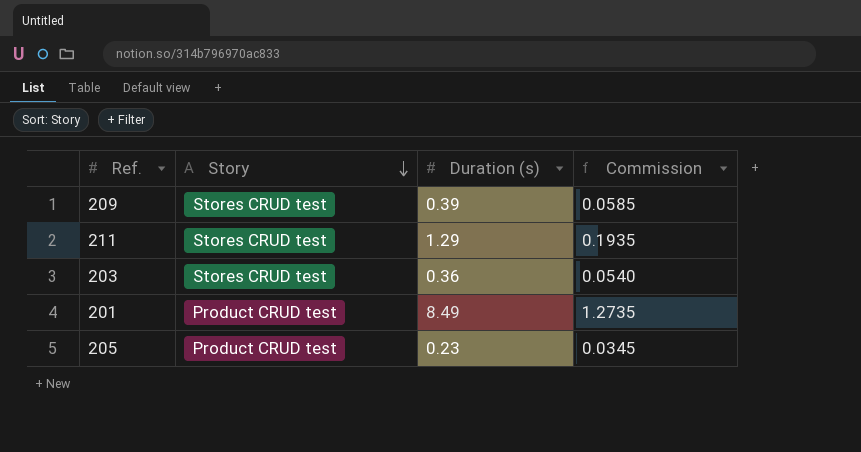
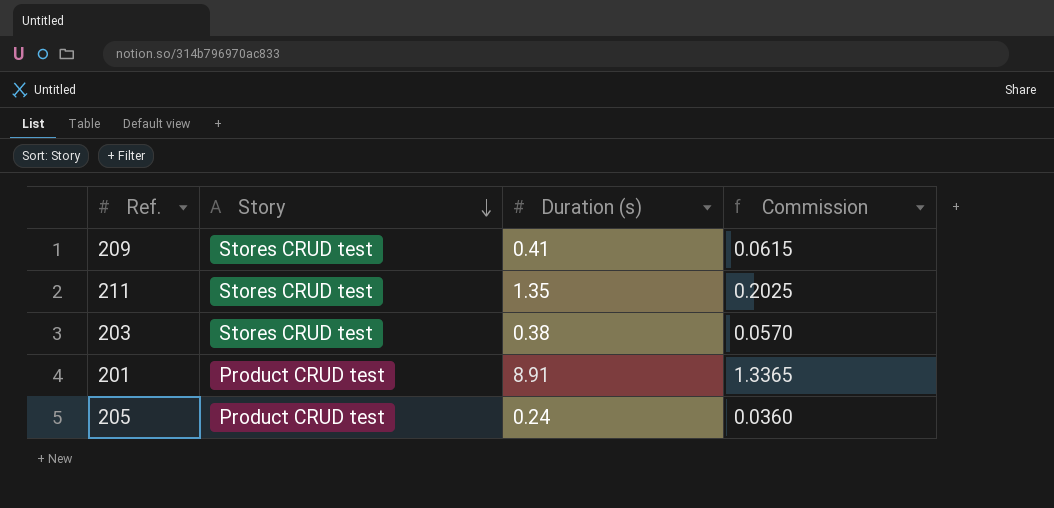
209 | Duration (s): 0.39 -> 0.41
209 | Commission: 0.0585 -> 0.0615
211 | Duration (s): 1.29 -> 1.35
211 | Commission: 0.1935 -> 0.2025
203 | Duration (s): 0.36 -> 0.38
203 | Commission: 0.0540 -> 0.0570
201 | Duration (s): 8.49 -> 8.91
201 | Commission: 1.2735 -> 1.3365
205 | Duration (s): 0.23 -> 0.24
205 | Commission: 0.0345 -> 0.0360

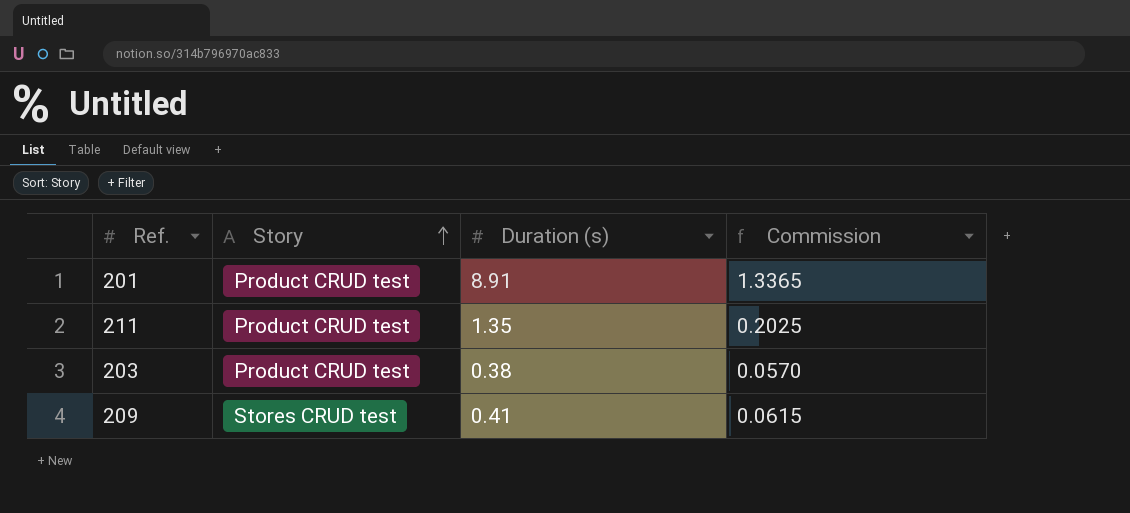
row order: Story descending -> Story ascending
row 205: Product CRUD test | 0.24 | 0.0360 -> none
211 | Story: Stores CRUD test -> Product CRUD test
203 | Story: Stores CRUD test -> Product CRUD test

